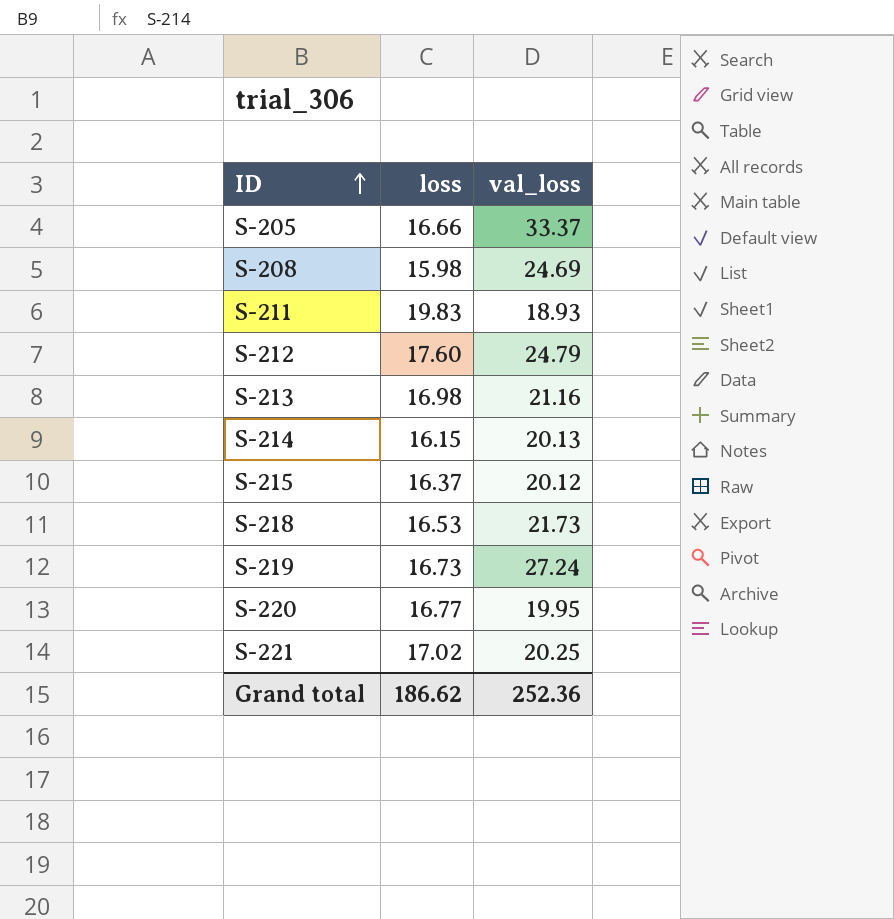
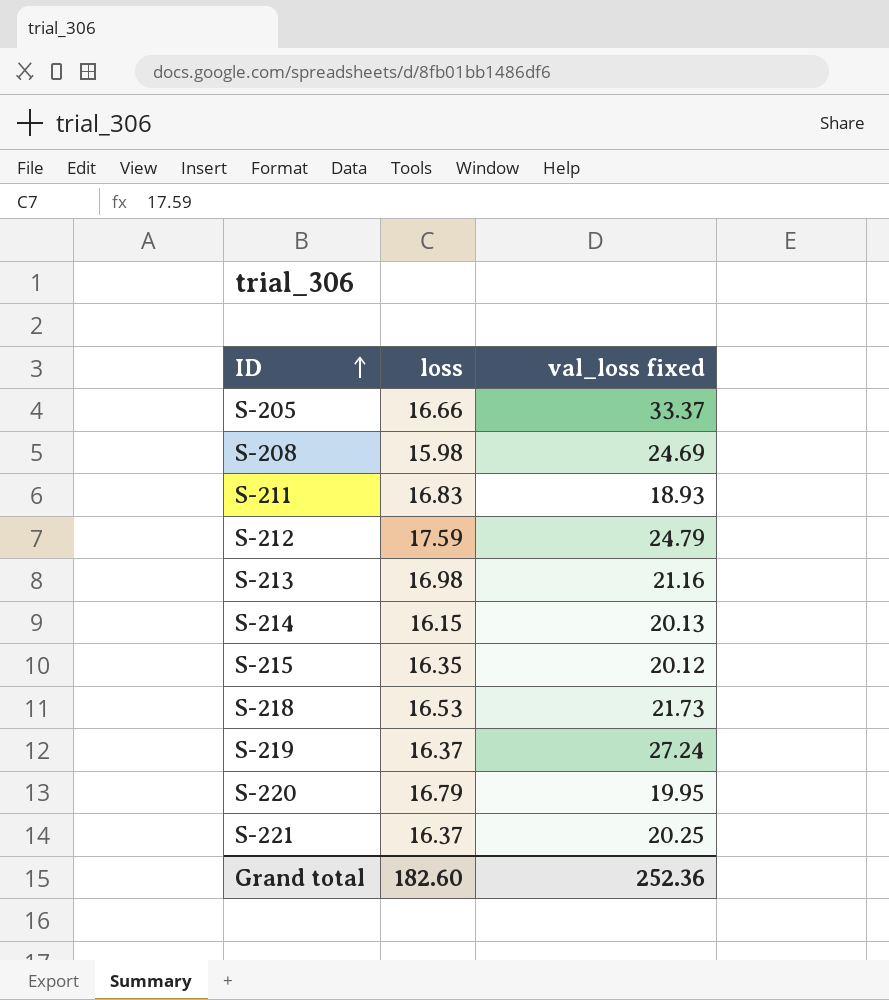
column name: val_loss -> val_loss fixed
S-211 | loss: 19.83 -> 16.83
S-212 | loss: 17.60 -> 17.59
S-215 | loss: 16.37 -> 16.35
S-219 | loss: 16.73 -> 16.37
S-220 | loss: 16.77 -> 16.79
S-221 | loss: 17.02 -> 16.37
Grand total | loss: 186.62 -> 182.60

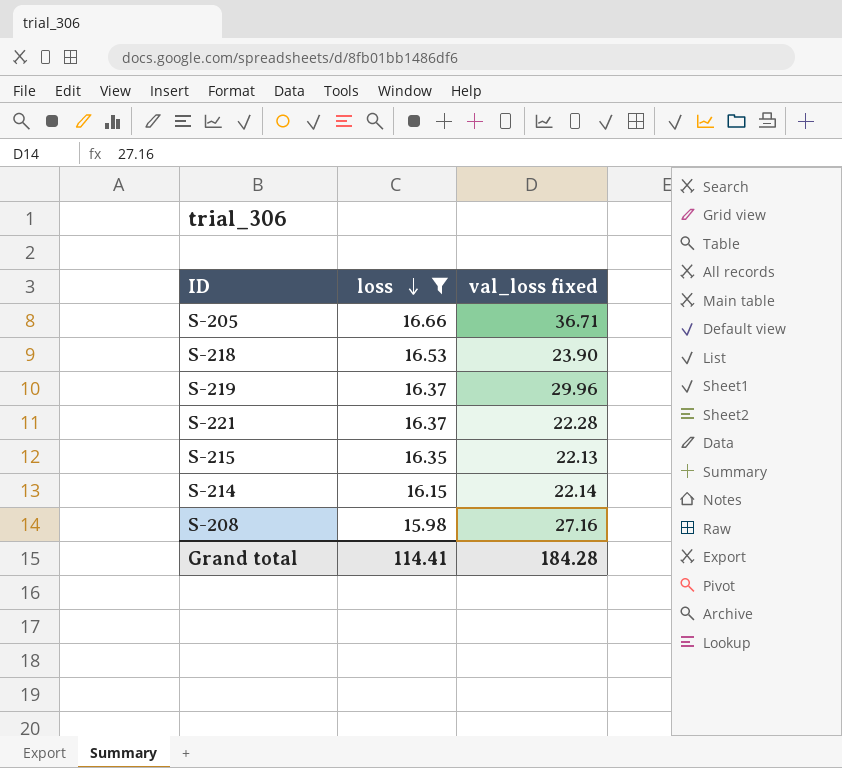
filter: none -> loss <= 16.66
row order: ID ascending -> loss descending
S-205 | val_loss fixed: 33.37 -> 36.71
S-218 | val_loss fixed: 21.73 -> 23.90
S-219 | val_loss fixed: 27.24 -> 29.96
S-221 | val_loss fixed: 20.25 -> 22.28
S-215 | val_loss fixed: 20.12 -> 22.13
S-214 | val_loss fixed: 20.13 -> 22.14
S-208 | val_loss fixed: 24.69 -> 27.16
Grand total | loss: 182.60 -> 114.41
Grand total | val_loss fixed: 252.36 -> 184.28

